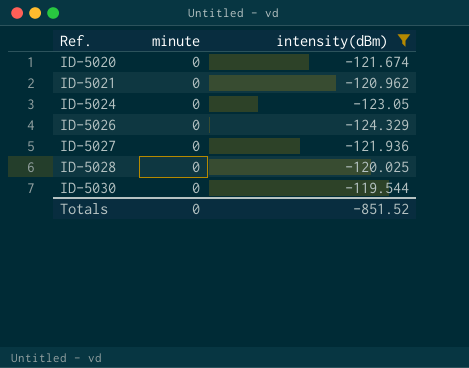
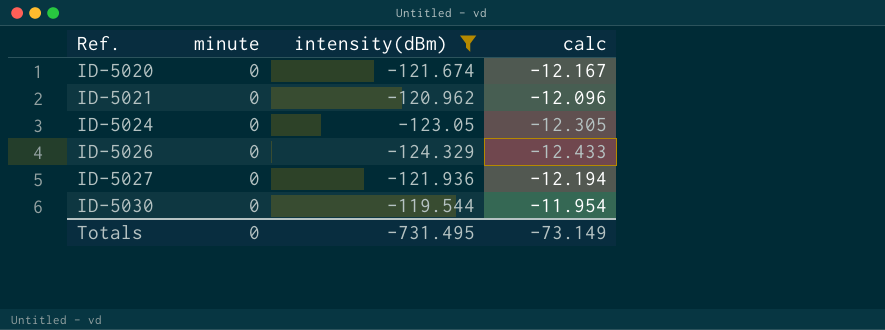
column calc | formula: none -> [intensity(dBm)] * 0.1
row ID-5028: 0 | -120.025 -> none
Totals | intensity(dBm): -851.52 -> -731.495

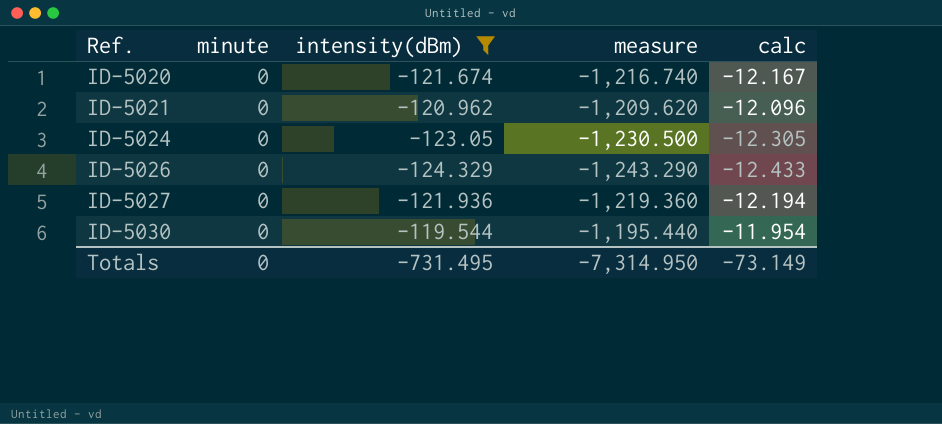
column measure | formula: none -> [intensity(dBm)] * 10

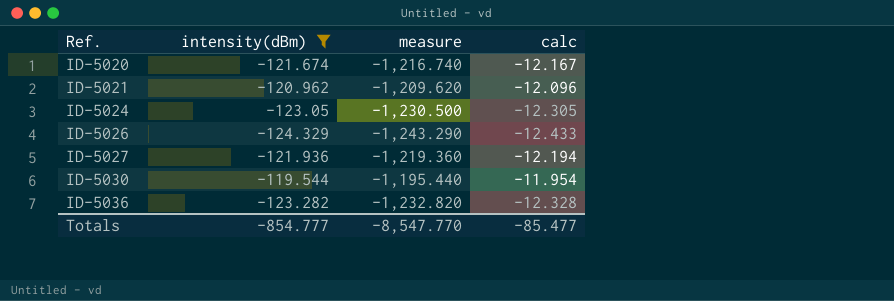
column minute | position: 2 -> none
row ID-5036: none -> -123.282 | -1,232.820 | -12.328
Totals | intensity(dBm): -731.495 -> -854.777
Totals | measure: -7,314.950 -> -8,547.770
Totals | calc: -73.149 -> -85.477

